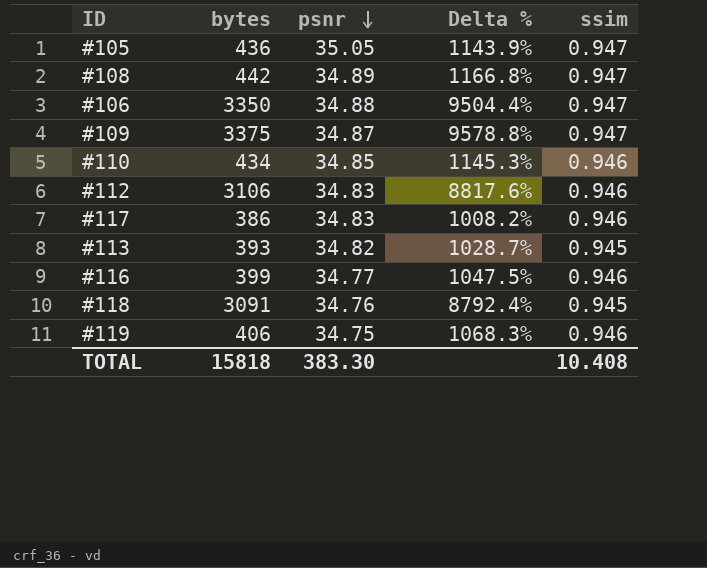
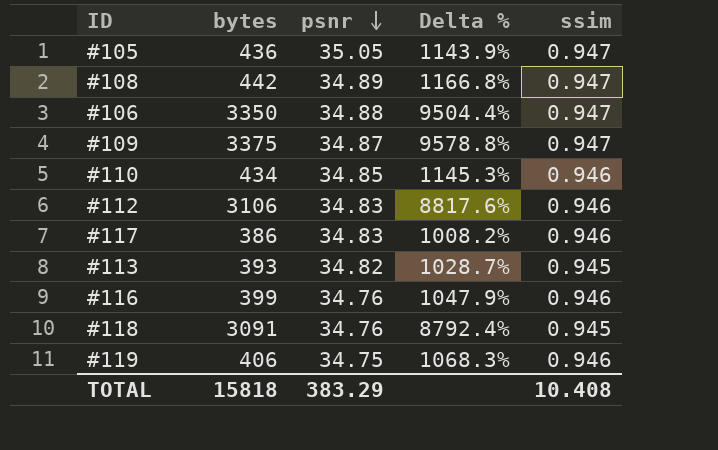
#116 | psnr: 34.77 -> 34.76
#116 | Delta %: 1047.5% -> 1047.9%
TOTAL | psnr: 383.30 -> 383.29

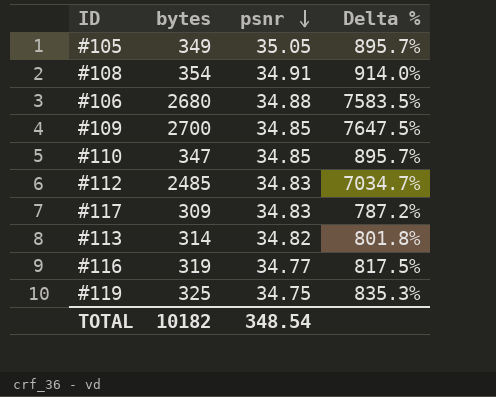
column ssim | position: 5 -> none
row #118: 3091 | 34.76 | 8792.4% | 0.945 -> none
#105 | bytes: 436 -> 349
#105 | Delta %: 1143.9% -> 895.7%
#108 | bytes: 442 -> 354
#108 | psnr: 34.89 -> 34.91
#108 | Delta %: 1166.8% -> 914.0%
#106 | bytes: 3350 -> 2680
#106 | Delta %: 9504.4% -> 7583.5%
#109 | bytes: 3375 -> 2700
#109 | psnr: 34.87 -> 34.85
#109 | Delta %: 9578.8% -> 7647.5%
#110 | bytes: 434 -> 347
#110 | Delta %: 1145.3% -> 895.7%
#112 | bytes: 3106 -> 2485
#112 | Delta %: 8817.6% -> 7034.7%
#117 | bytes: 386 -> 309
#117 | Delta %: 1008.2% -> 787.2%
#113 | bytes: 393 -> 314
#113 | Delta %: 1028.7% -> 801.8%
#116 | bytes: 399 -> 319
#116 | psnr: 34.76 -> 34.77
#116 | Delta %: 1047.9% -> 817.5%
#119 | bytes: 406 -> 325
#119 | Delta %: 1068.3% -> 835.3%
TOTAL | bytes: 15818 -> 10182
TOTAL | psnr: 383.29 -> 348.54

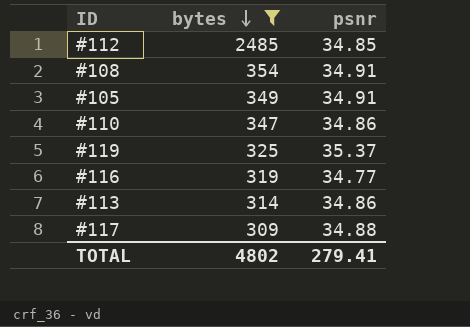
filter: none -> bytes <= 2485
row order: psnr descending -> bytes descending
column Delta % | formula: ([bytes] - [psnr]) / [psnr] -> none
#112 | psnr: 34.83 -> 34.85
#105 | psnr: 35.05 -> 34.91
#110 | psnr: 34.85 -> 34.86
#119 | psnr: 34.75 -> 35.37
#113 | psnr: 34.82 -> 34.86
#117 | psnr: 34.83 -> 34.88
TOTAL | bytes: 10182 -> 4802
TOTAL | psnr: 348.54 -> 279.41

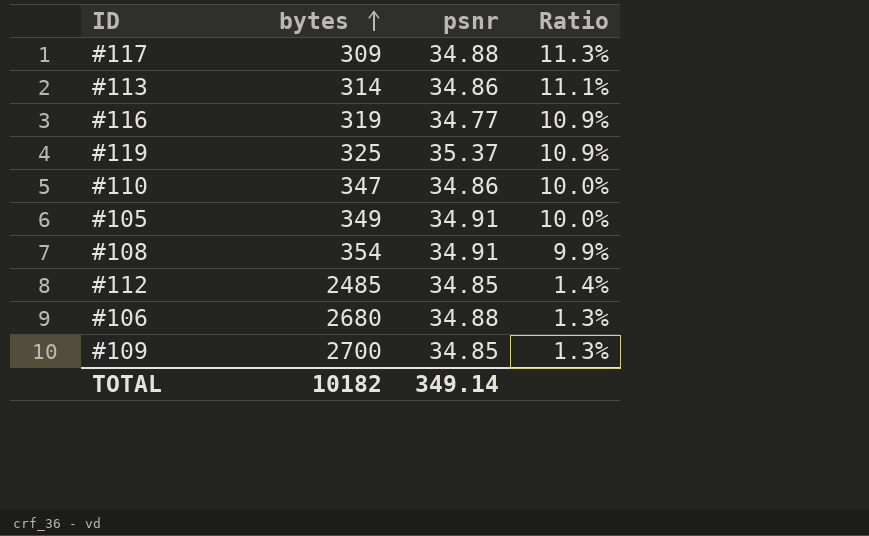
filter: bytes <= 2485 -> none
row order: bytes descending -> bytes ascending
column Ratio | formula: none -> [psnr] / [bytes]
TOTAL | bytes: 4802 -> 10182
TOTAL | psnr: 279.41 -> 349.14

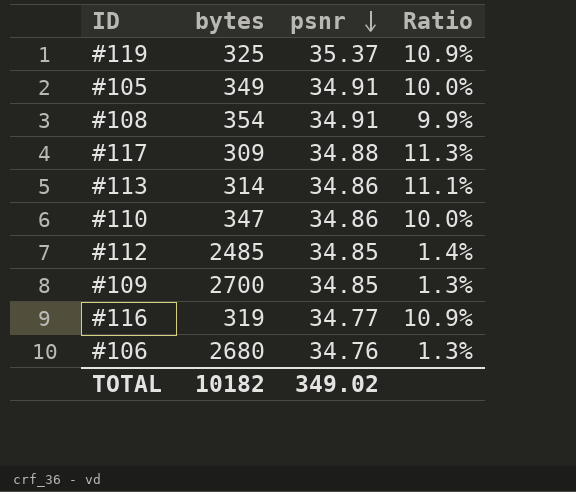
row order: bytes ascending -> psnr descending
#106 | psnr: 34.88 -> 34.76
TOTAL | psnr: 349.14 -> 349.02

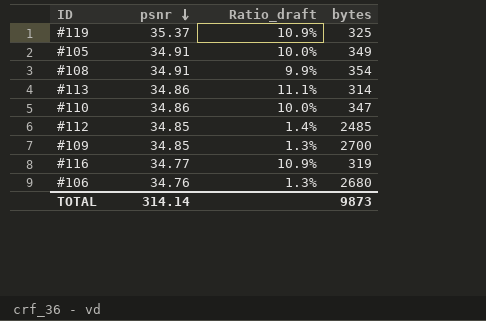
column name: Ratio -> Ratio_draft
column bytes | position: 2 -> 4
row #117: 309 | 34.88 | 11.3% -> none
TOTAL | psnr: 349.02 -> 314.14
TOTAL | bytes: 10182 -> 9873

